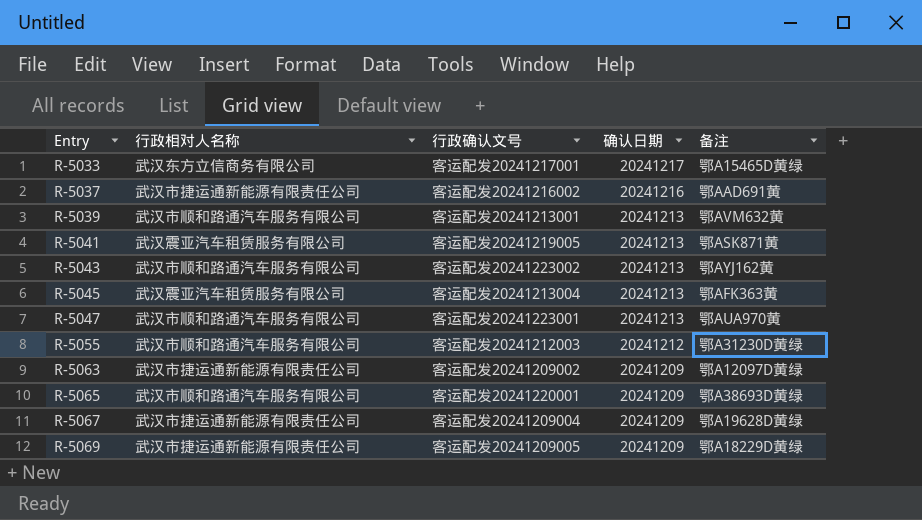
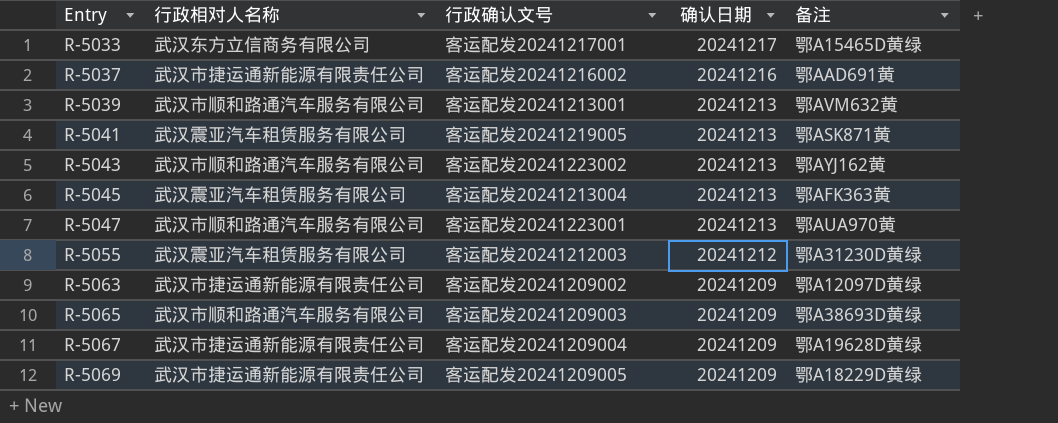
R-5055 | 行政相对人名称: 武汉市顺和路通汽车服务有限公司 -> 武汉震亚汽车租赁服务有限公司
R-5065 | 行政确认文号: 客运配发20241220001 -> 客运配发20241209003

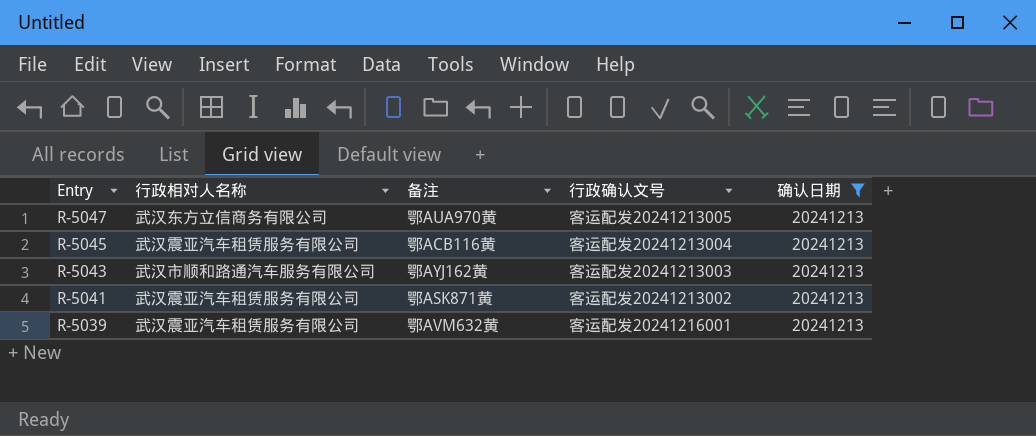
filter: none -> 确认日期 = 20241213
row order: Entry ascending -> Entry descending
column 备注 | position: 5 -> 3
R-5047 | 行政相对人名称: 武汉市顺和路通汽车服务有限公司 -> 武汉东方立信商务有限公司
R-5047 | 行政确认文号: 客运配发20241223001 -> 客运配发20241213005
R-5045 | 备注: 鄂AFK363黄 -> 鄂ACB116黄
R-5043 | 行政确认文号: 客运配发20241223002 -> 客运配发20241213003
R-5041 | 行政确认文号: 客运配发20241219005 -> 客运配发20241213002
R-5039 | 行政相对人名称: 武汉市顺和路通汽车服务有限公司 -> 武汉震亚汽车租赁服务有限公司
R-5039 | 行政确认文号: 客运配发20241213001 -> 客运配发20241216001

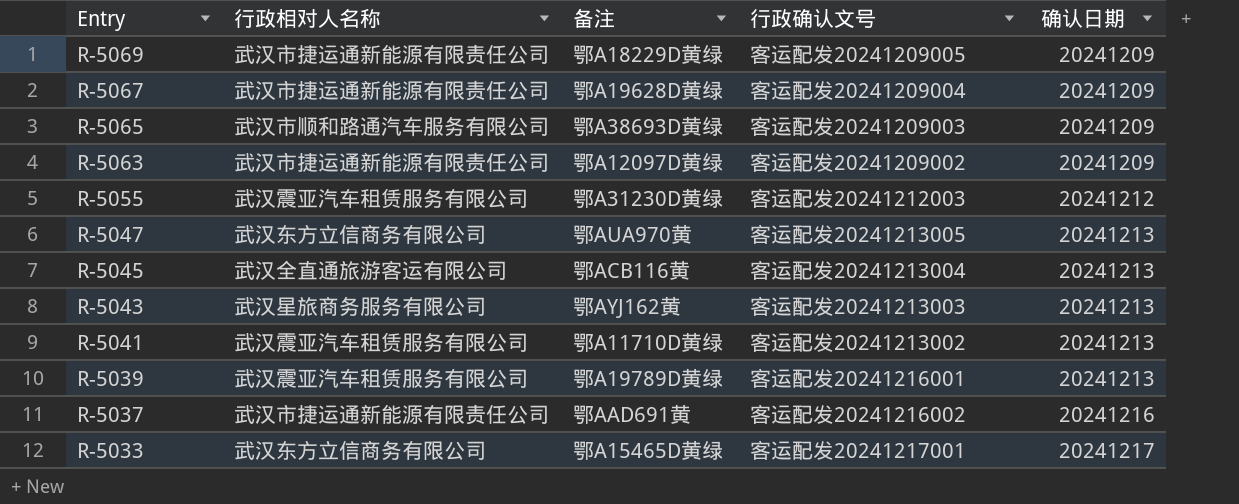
filter: 确认日期 = 20241213 -> none
R-5045 | 行政相对人名称: 武汉震亚汽车租赁服务有限公司 -> 武汉全直通旅游客运有限公司
R-5043 | 行政相对人名称: 武汉市顺和路通汽车服务有限公司 -> 武汉星旅商务服务有限公司
R-5041 | 备注: 鄂ASK871黄 -> 鄂A11710D黄绿
R-5039 | 备注: 鄂AVM632黄 -> 鄂A19789D黄绿

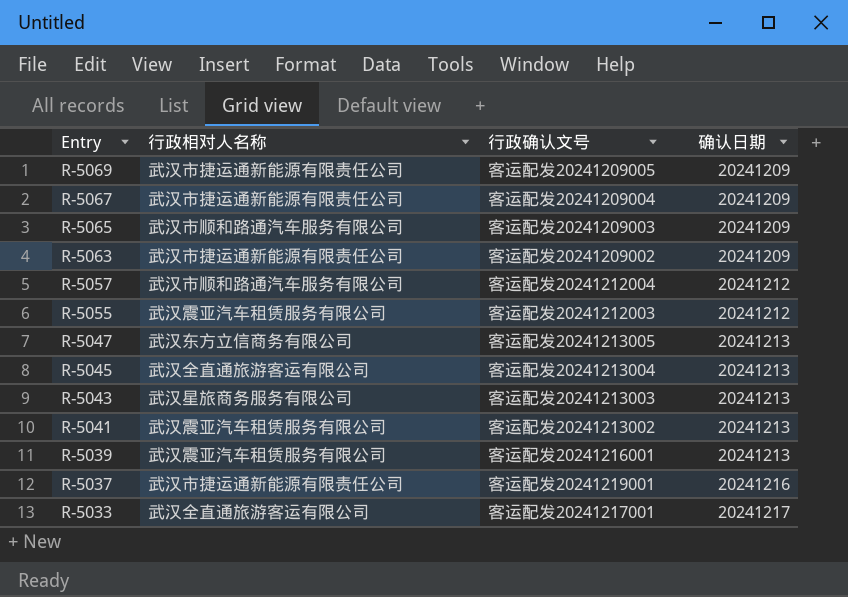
column 备注 | position: 3 -> none
row R-5057: none -> 武汉市顺和路通汽车服务有限公司 | 客运配发20241212004 | 20241212
R-5037 | 行政确认文号: 客运配发20241216002 -> 客运配发20241219001
R-5033 | 行政相对人名称: 武汉东方立信商务有限公司 -> 武汉全直通旅游客运有限公司

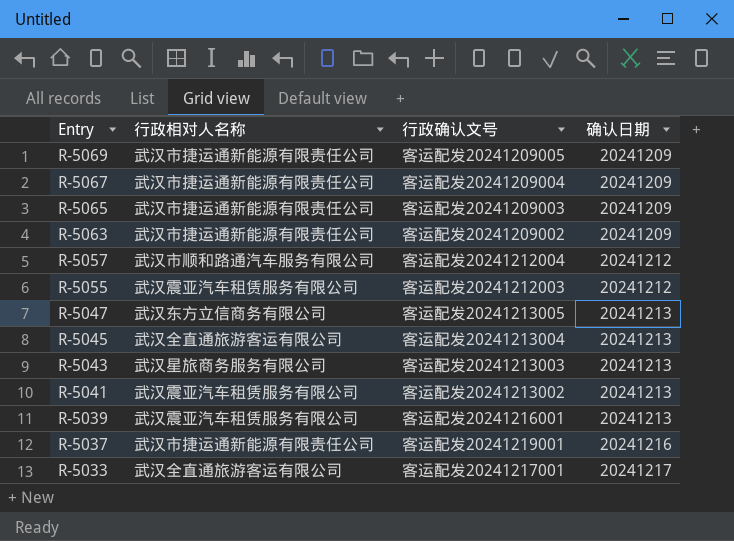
R-5065 | 行政相对人名称: 武汉市顺和路通汽车服务有限公司 -> 武汉市捷运通新能源有限责任公司

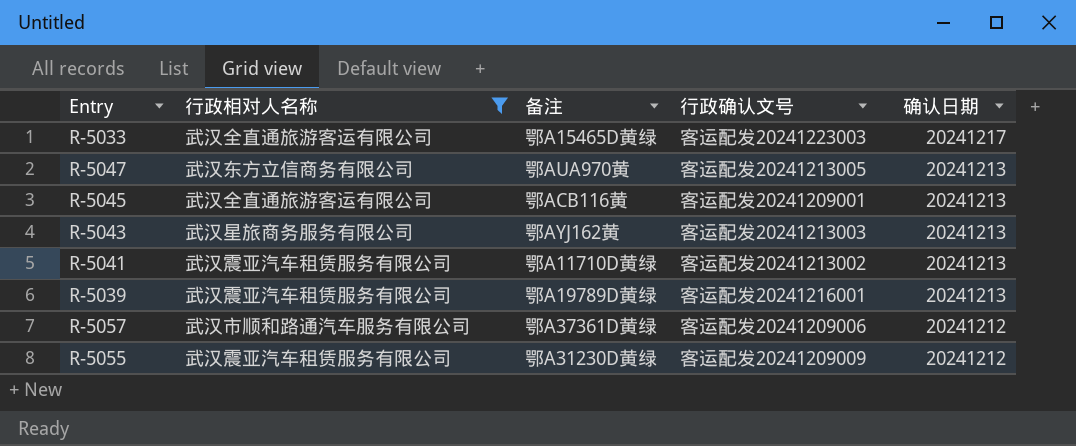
filter: none -> 行政相对人名称 != 武汉市捷运通新能源有限责任公司
row order: Entry descending -> 确认日期 descending
column 备注 | position: none -> 3
R-5033 | 行政确认文号: 客运配发20241217001 -> 客运配发20241223003
R-5045 | 行政确认文号: 客运配发20241213004 -> 客运配发20241209001
R-5057 | 行政确认文号: 客运配发20241212004 -> 客运配发20241209006
R-5055 | 行政确认文号: 客运配发20241212003 -> 客运配发20241209009

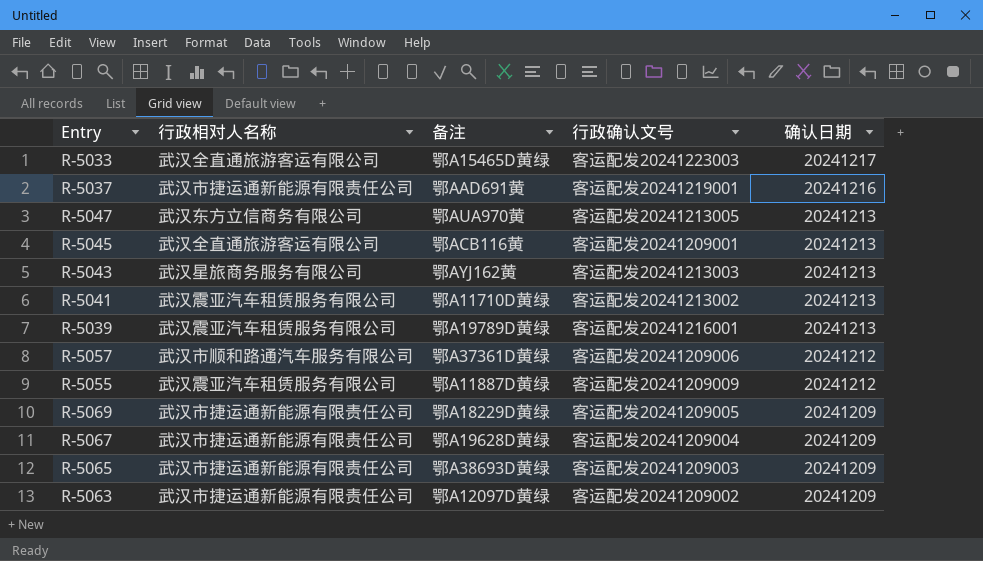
filter: 行政相对人名称 != 武汉市捷运通新能源有限责任公司 -> none
R-5055 | 备注: 鄂A31230D黄绿 -> 鄂A11887D黄绿

